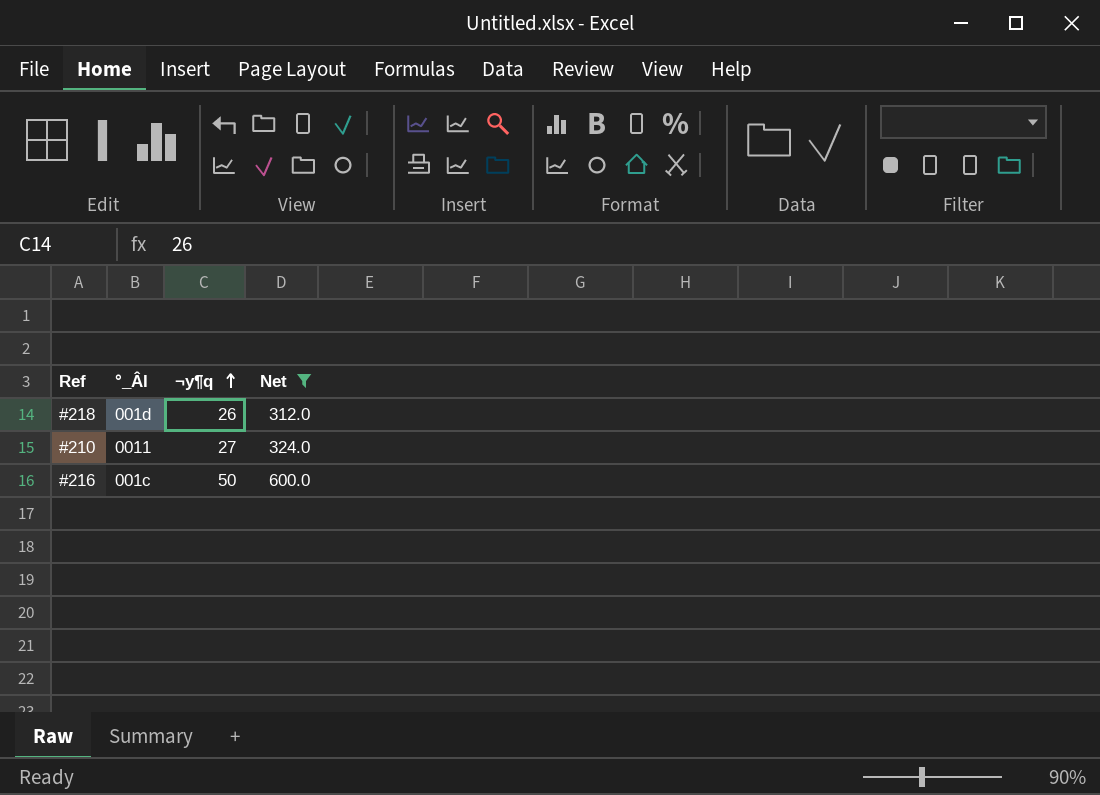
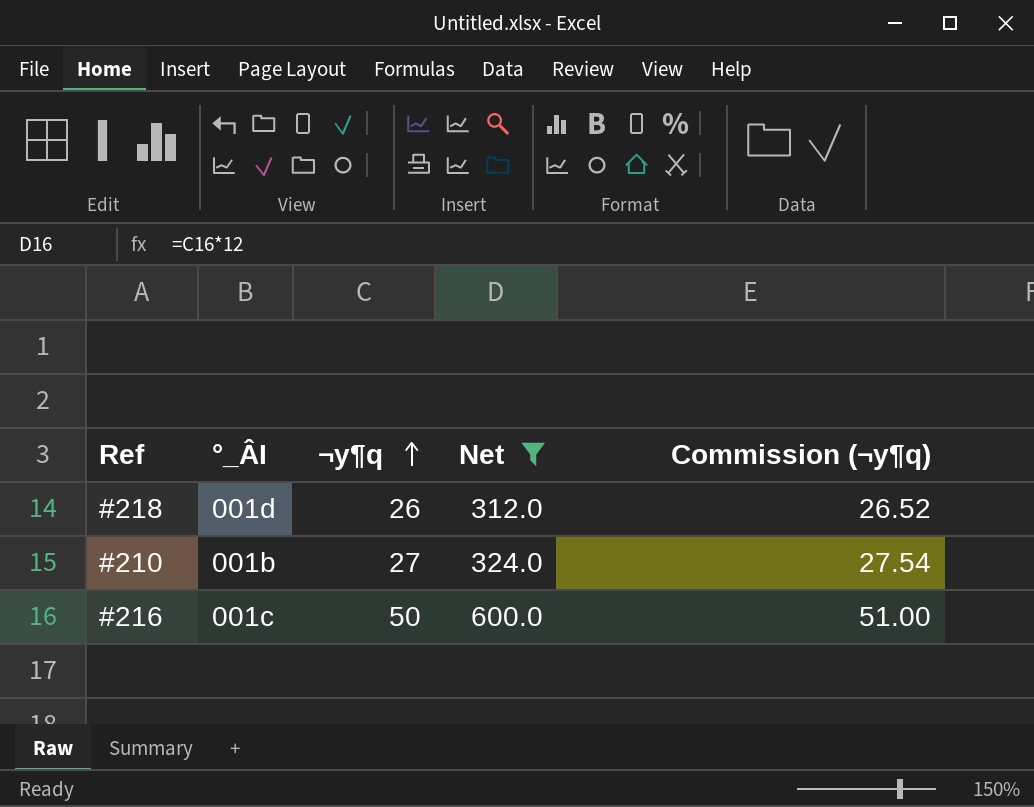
column Commission (¬y¶q) | formula: none -> [¬y¶q] * 1.02
#210 | °_ÂI: 0011 -> 001b

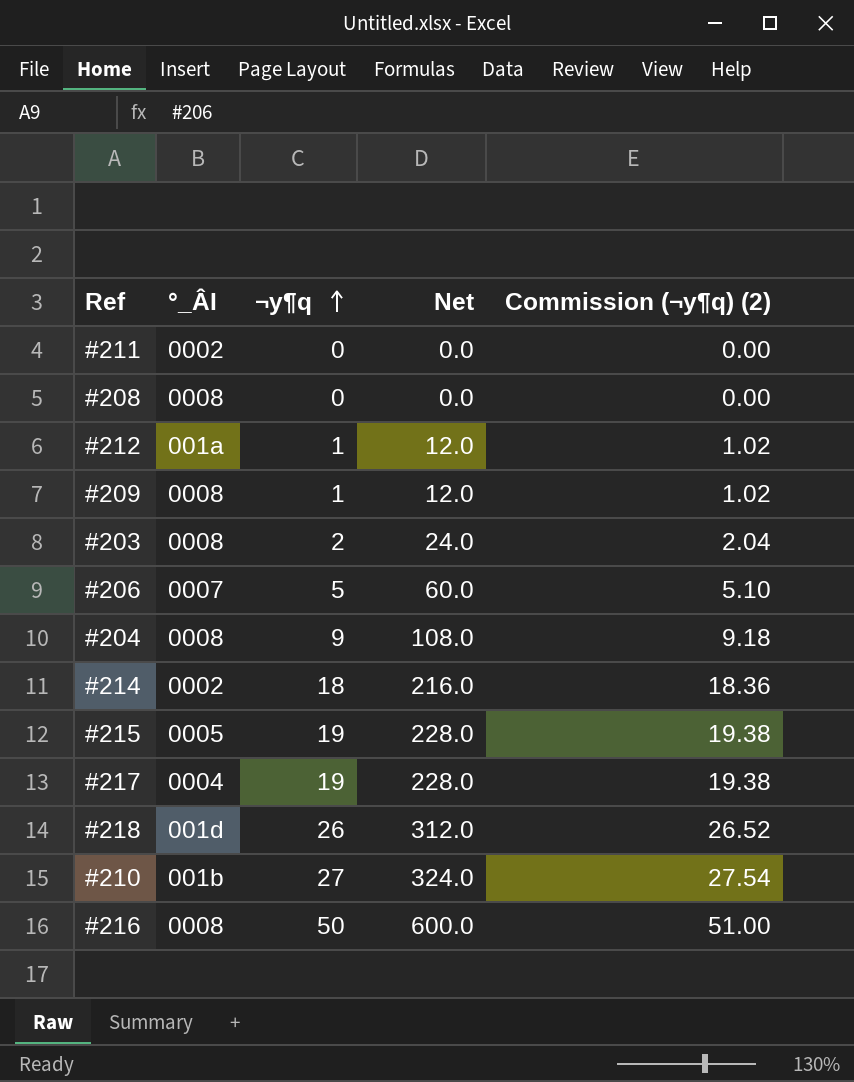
filter: Net >= 312.0 -> none
column name: Commission (¬y¶q) -> Commission (¬y¶q) (2)
#216 | °_ÂI: 001c -> 0008

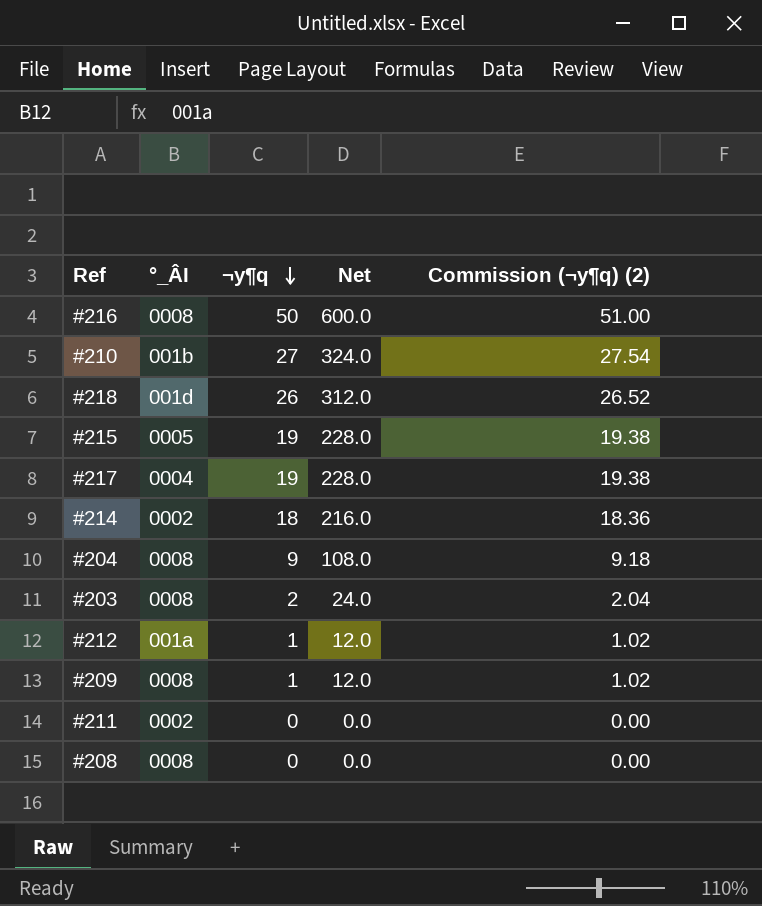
row order: ¬y¶q ascending -> ¬y¶q descending
row #206: 0007 | 5 | 60.0 | 5.10 -> none

